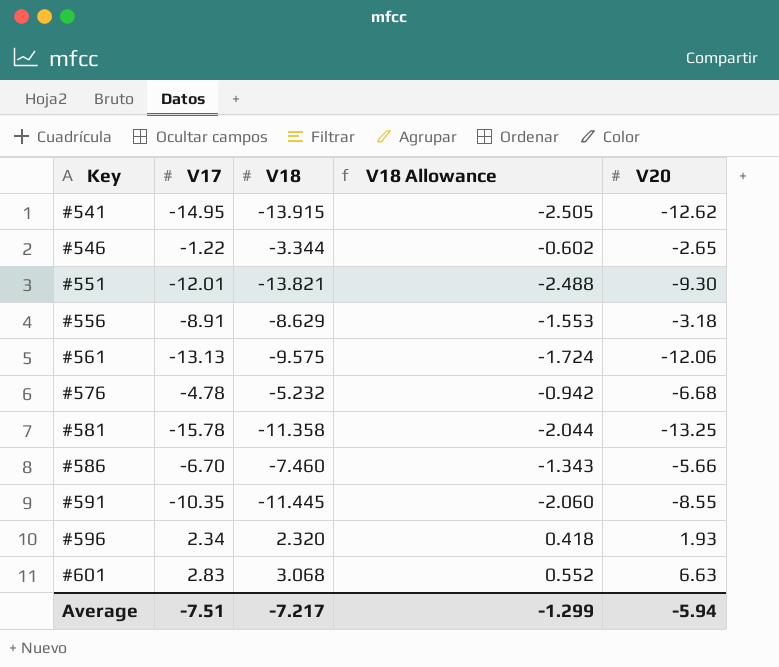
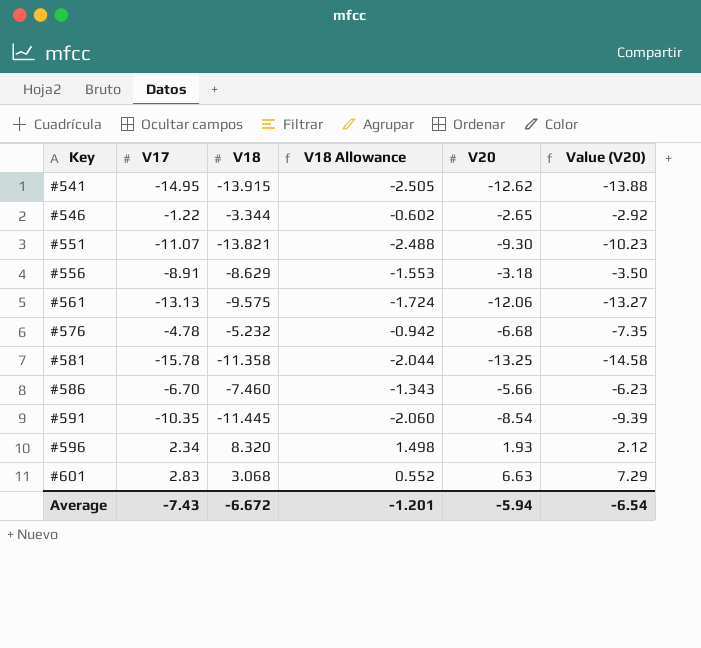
column Value (V20) | formula: none -> [V20] * 1.1
#551 | V17: -12.01 -> -11.07
#591 | V20: -8.55 -> -8.54
#596 | V18: 2.320 -> 8.320
#596 | V18 Allowance: 0.418 -> 1.498
Average | V17: -7.51 -> -7.43
Average | V18: -7.217 -> -6.672
Average | V18 Allowance: -1.299 -> -1.201

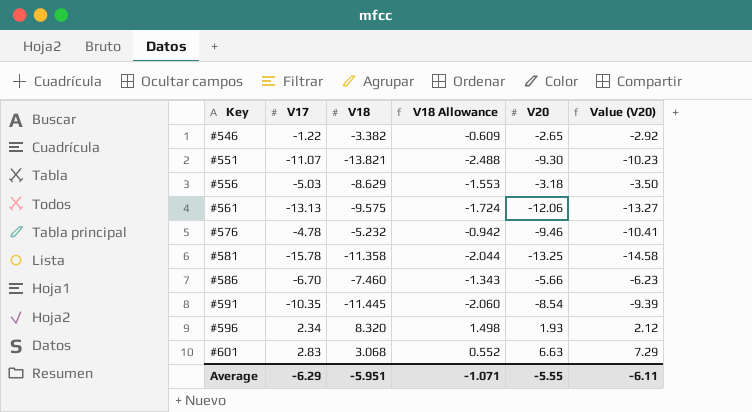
row #541: -14.95 | -13.915 | -2.505 | -12.62 | -13.88 -> none
#546 | V18: -3.344 -> -3.382
#546 | V18 Allowance: -0.602 -> -0.609
#556 | V17: -8.91 -> -5.03
#576 | V20: -6.68 -> -9.46
#576 | Value (V20): -7.35 -> -10.41
Average | V17: -7.43 -> -6.29
Average | V18: -6.672 -> -5.951
Average | V18 Allowance: -1.201 -> -1.071
Average | V20: -5.94 -> -5.55
Average | Value (V20): -6.54 -> -6.11

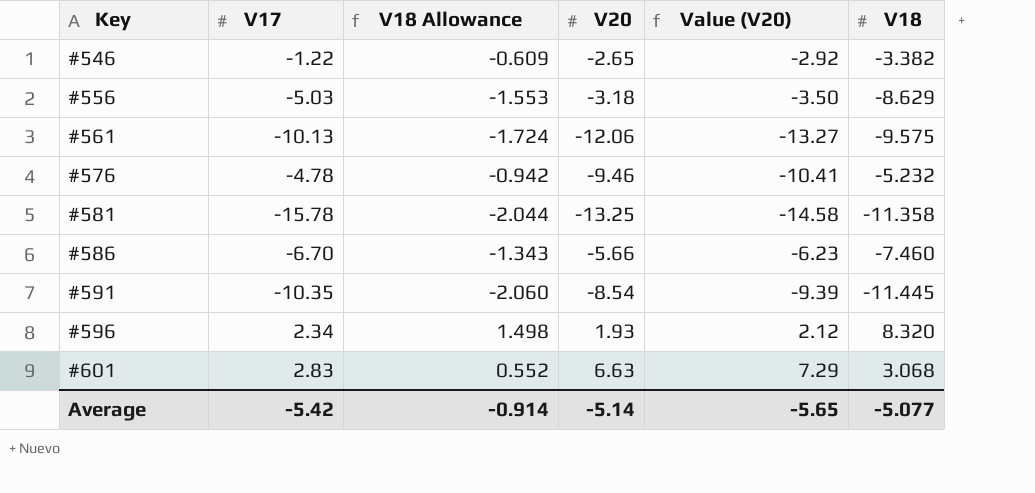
column V18 | position: 3 -> 6
row #551: -11.07 | -13.821 | -2.488 | -9.30 | -10.23 -> none
#561 | V17: -13.13 -> -10.13
Average | V17: -6.29 -> -5.42
Average | V18 Allowance: -1.071 -> -0.914
Average | V20: -5.55 -> -5.14
Average | Value (V20): -6.11 -> -5.65
Average | V18: -5.951 -> -5.077

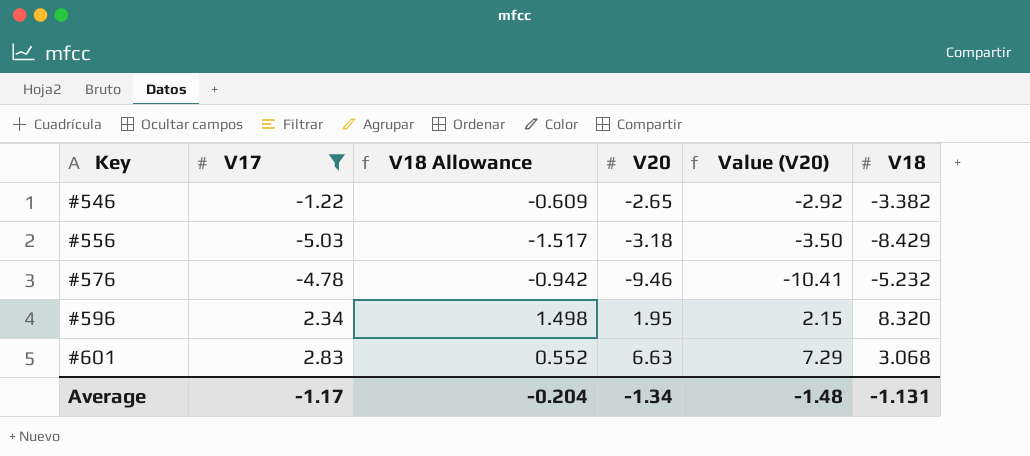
filter: none -> V17 >= -5.03
#556 | V18 Allowance: -1.553 -> -1.517
#556 | V18: -8.629 -> -8.429
#596 | V20: 1.93 -> 1.95
#596 | Value (V20): 2.12 -> 2.15
Average | V17: -5.42 -> -1.17
Average | V18 Allowance: -0.914 -> -0.204
Average | V20: -5.14 -> -1.34
Average | Value (V20): -5.65 -> -1.48
Average | V18: -5.077 -> -1.131

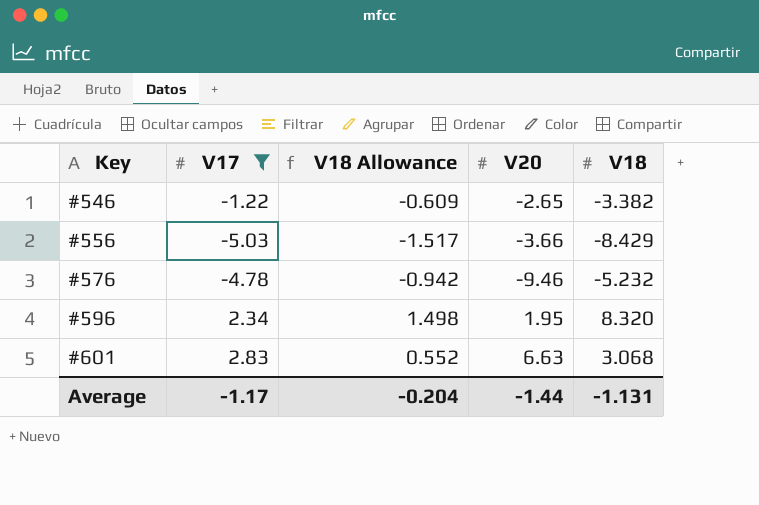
column Value (V20) | formula: [V20] * 1.1 -> none
#556 | V20: -3.18 -> -3.66
Average | V20: -1.34 -> -1.44

